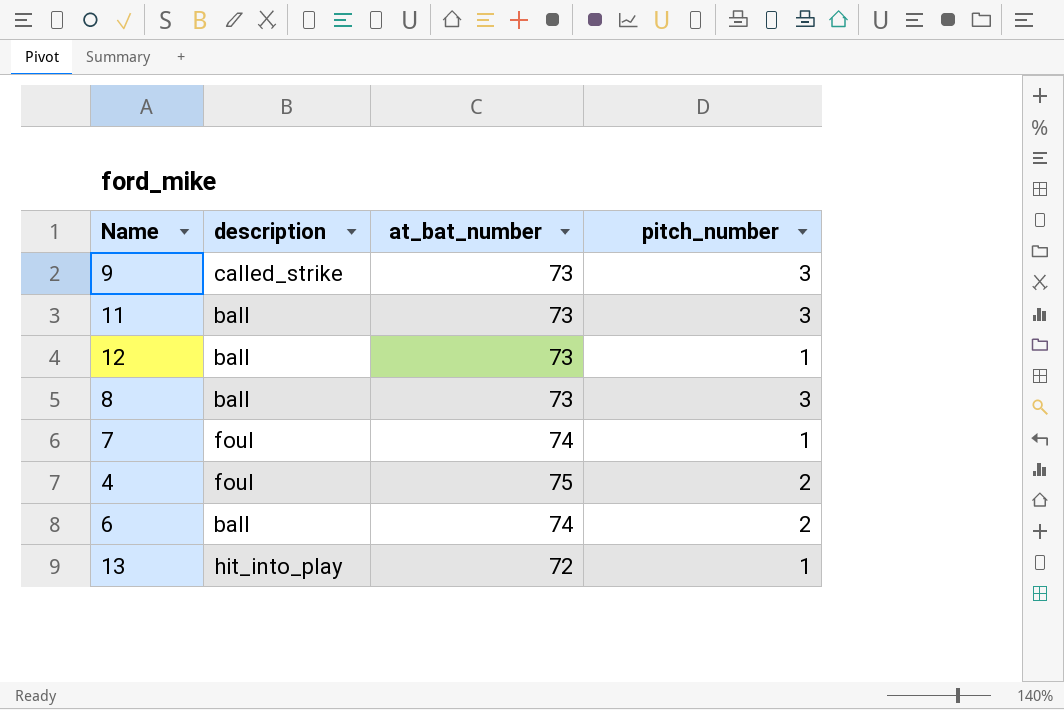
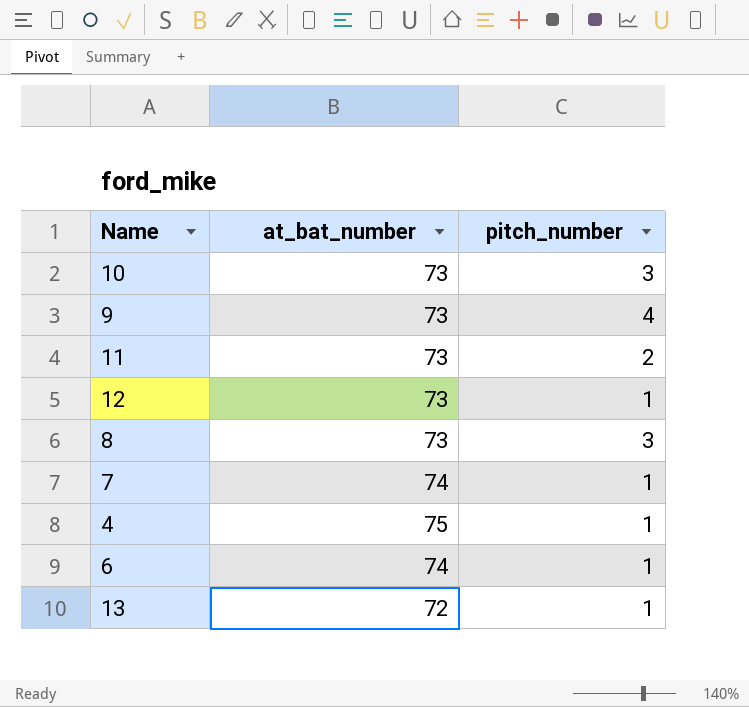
column description | position: 2 -> none
row 10: none -> 73 | 3
9 | pitch_number: 3 -> 4
11 | pitch_number: 3 -> 2
4 | pitch_number: 2 -> 1
6 | pitch_number: 2 -> 1

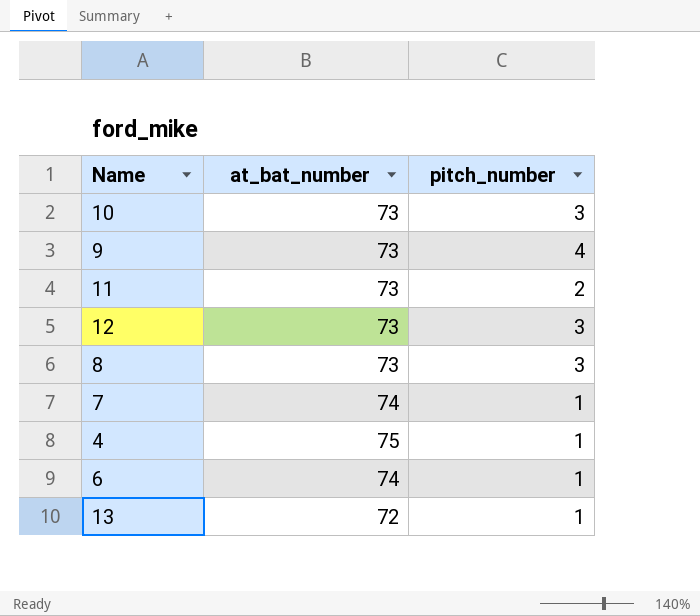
12 | pitch_number: 1 -> 3

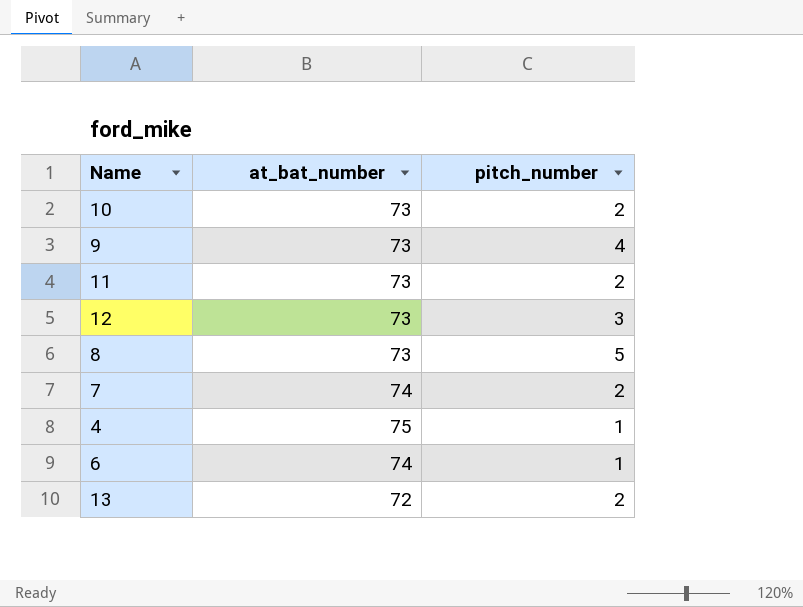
10 | pitch_number: 3 -> 2
8 | pitch_number: 3 -> 5
7 | pitch_number: 1 -> 2
13 | pitch_number: 1 -> 2

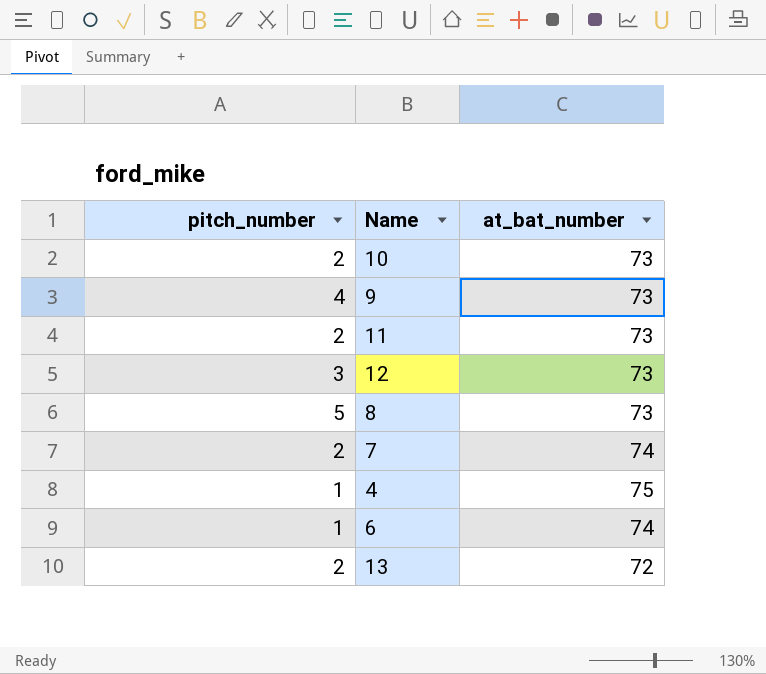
column pitch_number | position: 3 -> 1

